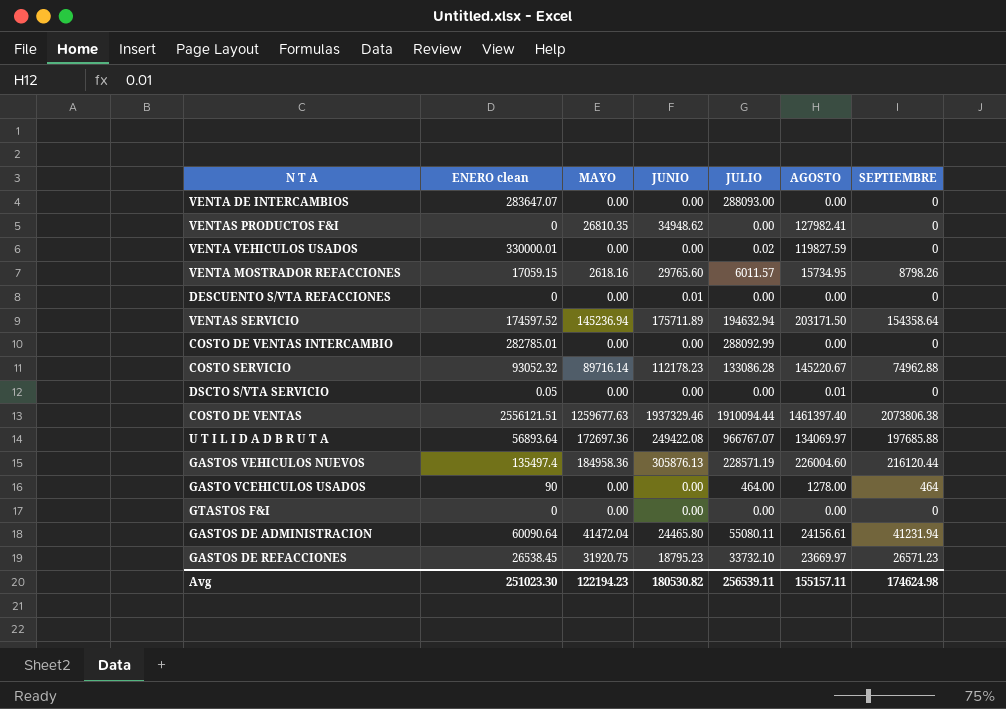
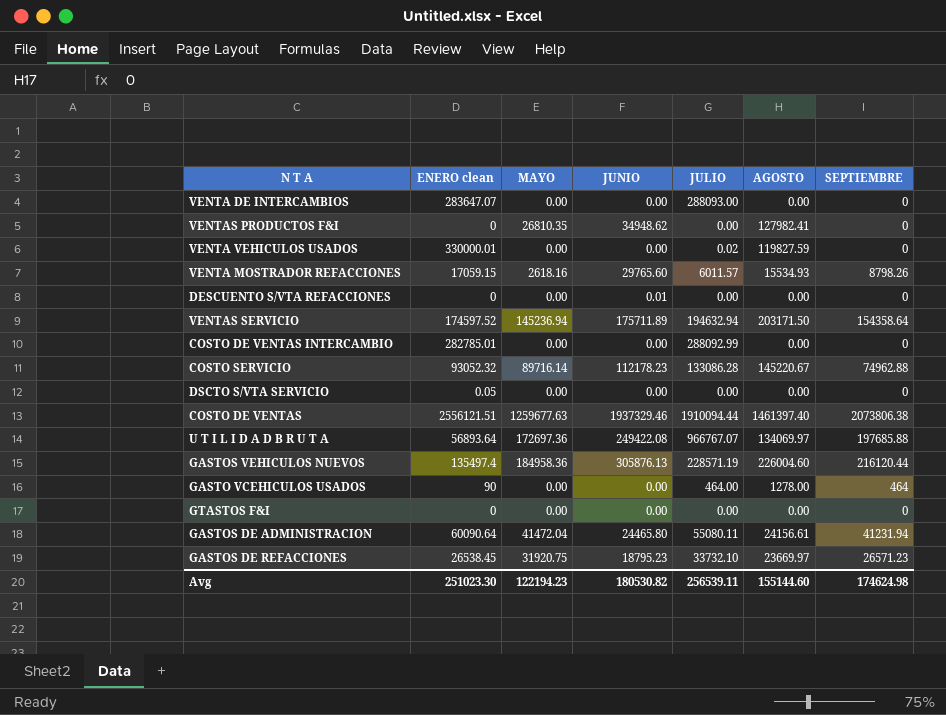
VENTA MOSTRADOR REFACCIONES | AGOSTO: 15734.95 -> 15534.93
DSCTO S/VTA SERVICIO | AGOSTO: 0.01 -> 0.00
Avg | AGOSTO: 155157.11 -> 155144.60

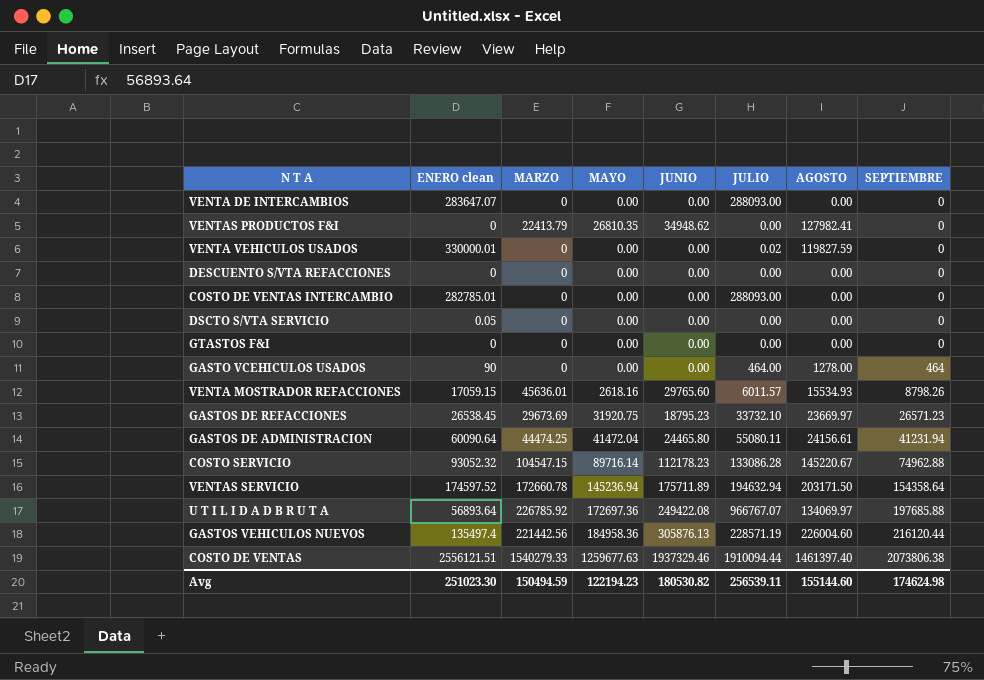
row order: none -> SEPTIEMBRE ascending
column MARZO | position: none -> 3
DESCUENTO S/VTA REFACCIONES | JUNIO: 0.01 -> 0.00
COSTO DE VENTAS INTERCAMBIO | JULIO: 288092.99 -> 288093.00

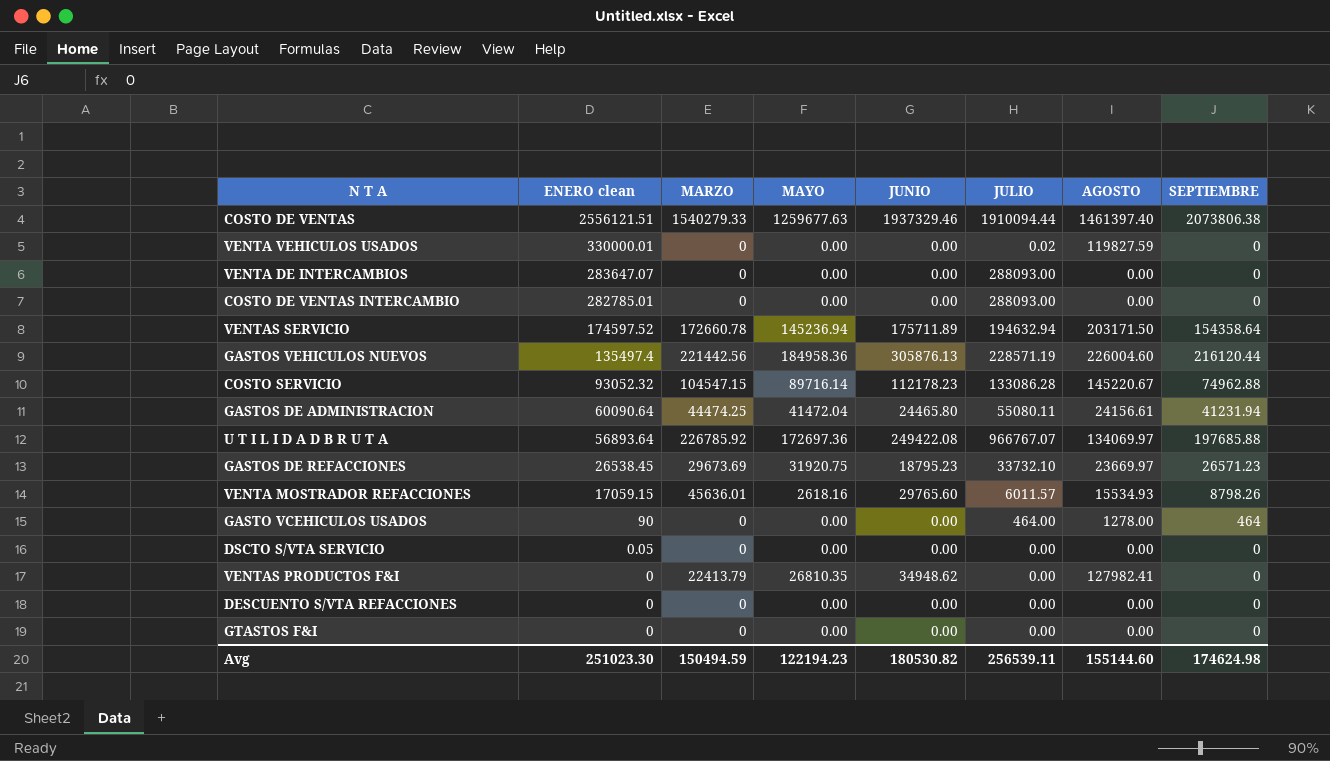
row order: SEPTIEMBRE ascending -> ENERO clean descending

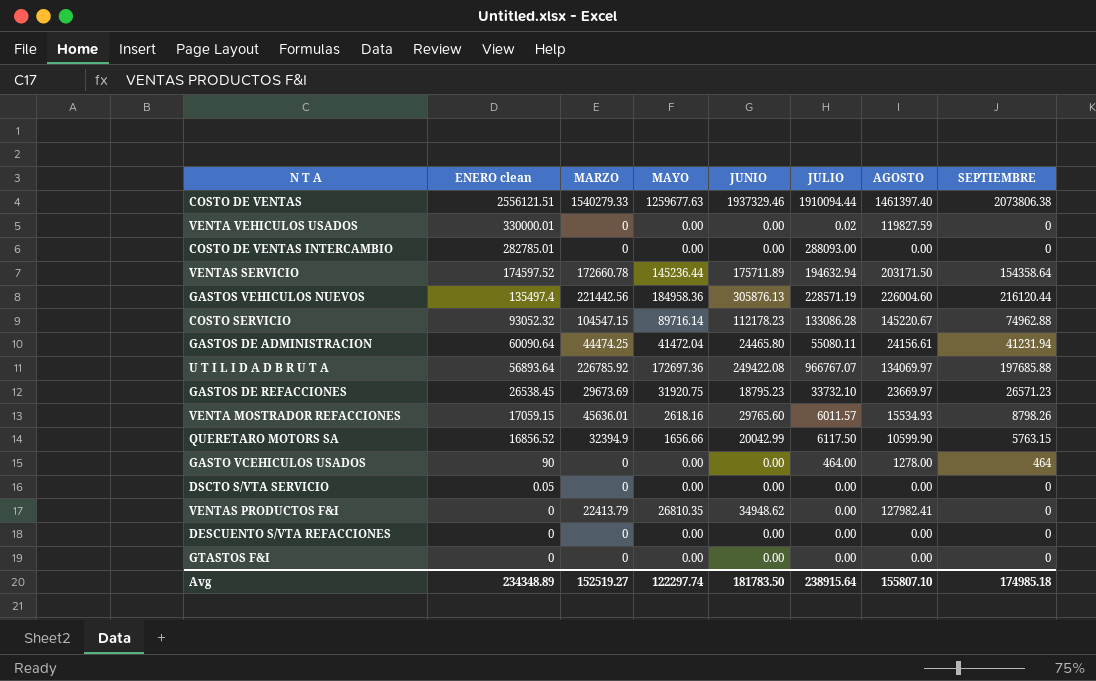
row VENTA DE INTERCAMBIOS: 283647.07 | 0 | 0.00 | 0.00 | 288093.00 | 0.00 | 0 -> none
VENTAS SERVICIO | MAYO: 145236.94 -> 145236.44
row QUERETARO MOTORS SA: none -> 16856.52 | 32394.9 | 1656.66 | 20042.99 | 6117.50 | 10599.90 | 5763.15
Avg | ENERO clean: 251023.30 -> 234348.89
Avg | MARZO: 150494.59 -> 152519.27
Avg | MAYO: 122194.23 -> 122297.74
Avg | JUNIO: 180530.82 -> 181783.50
Avg | JULIO: 256539.11 -> 238915.64
Avg | AGOSTO: 155144.60 -> 155807.10
Avg | SEPTIEMBRE: 174624.98 -> 174985.18

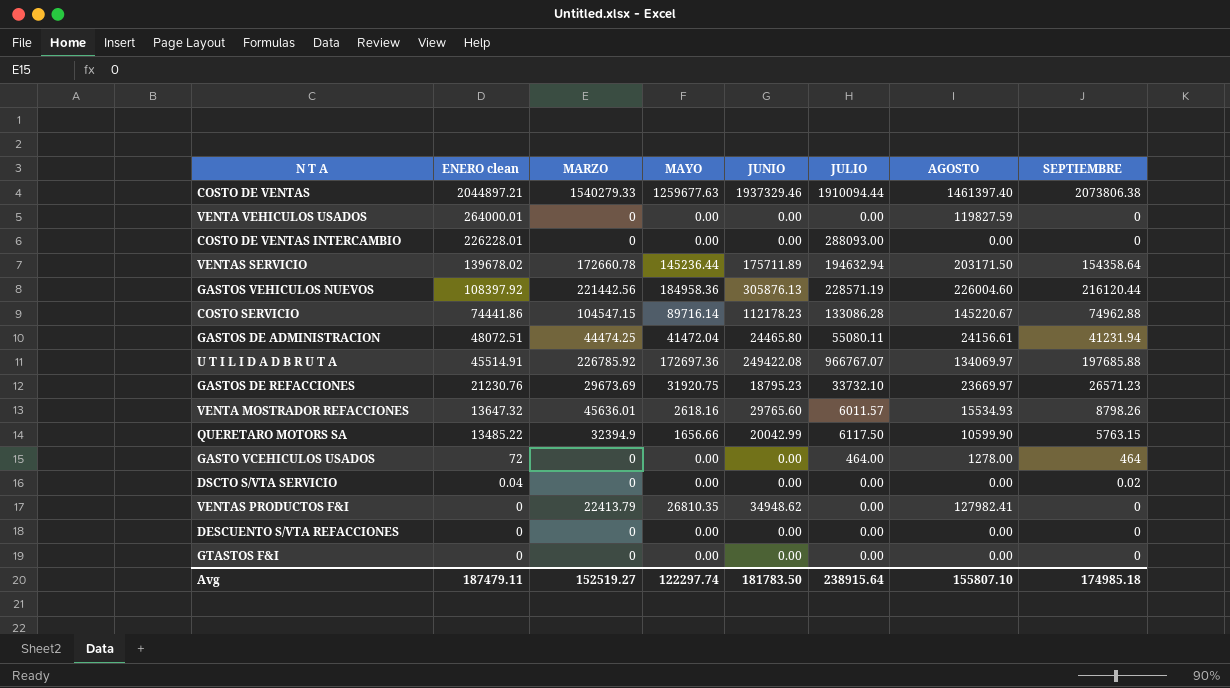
COSTO DE VENTAS | ENERO clean: 2556121.51 -> 2044897.21
VENTA VEHICULOS USADOS | ENERO clean: 330000.01 -> 264000.01
VENTA VEHICULOS USADOS | JULIO: 0.02 -> 0.00
COSTO DE VENTAS INTERCAMBIO | ENERO clean: 282785.01 -> 226228.01
VENTAS SERVICIO | ENERO clean: 174597.52 -> 139678.02
GASTOS VEHICULOS NUEVOS | ENERO clean: 135497.4 -> 108397.92
COSTO SERVICIO | ENERO clean: 93052.32 -> 74441.86
GASTOS DE ADMINISTRACION | ENERO clean: 60090.64 -> 48072.51
U T I L I D A D B R U T A | ENERO clean: 56893.64 -> 45514.91
GASTOS DE REFACCIONES | ENERO clean: 26538.45 -> 21230.76
VENTA MOSTRADOR REFACCIONES | ENERO clean: 17059.15 -> 13647.32
QUERETARO MOTORS SA | ENERO clean: 16856.52 -> 13485.22
GASTO VCEHICULOS USADOS | ENERO clean: 90 -> 72
DSCTO S/VTA SERVICIO | ENERO clean: 0.05 -> 0.04
DSCTO S/VTA SERVICIO | SEPTIEMBRE: 0 -> 0.02
Avg | ENERO clean: 234348.89 -> 187479.11

